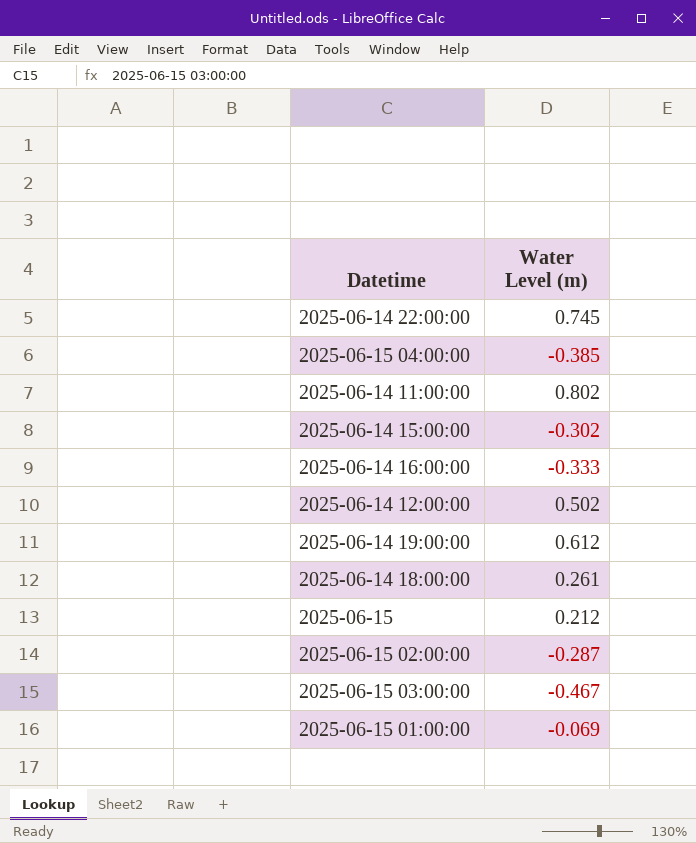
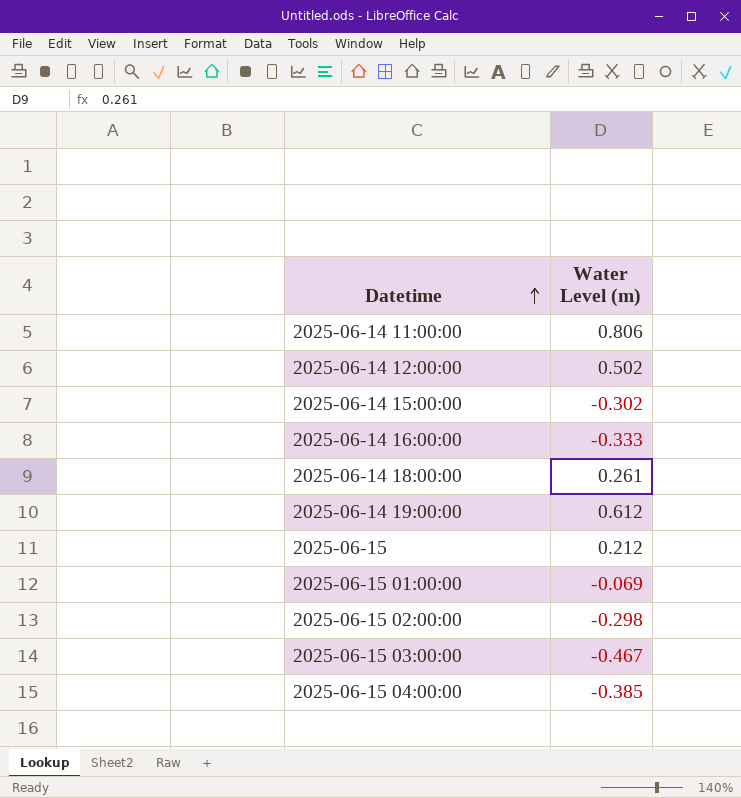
row order: none -> Datetime ascending
row 2025-06-14 22:00:00: 0.745 -> none
2025-06-14 11:00:00 | Water Level (m): 0.802 -> 0.806
2025-06-15 02:00:00 | Water Level (m): -0.287 -> -0.298

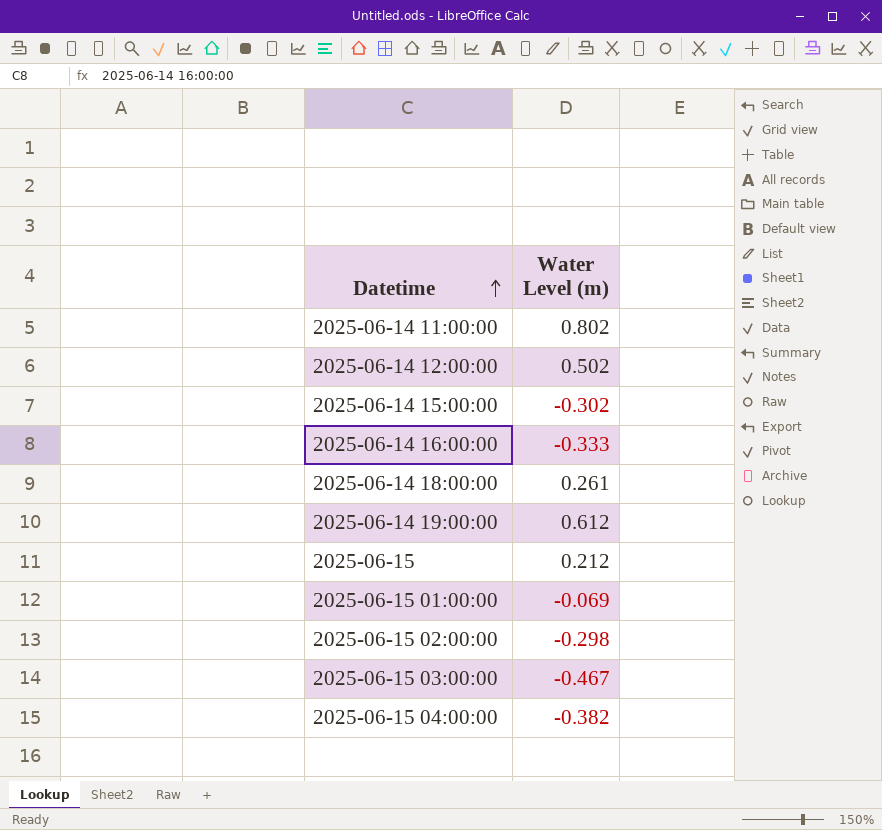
2025-06-14 11:00:00 | Water Level (m): 0.806 -> 0.802
2025-06-15 04:00:00 | Water Level (m): -0.385 -> -0.382

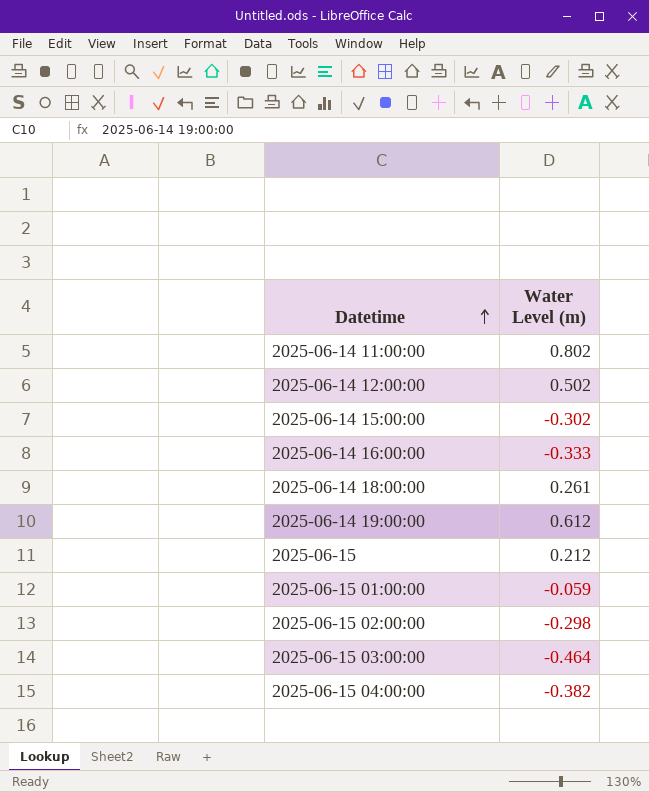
2025-06-15 01:00:00 | Water Level (m): -0.069 -> -0.059
2025-06-15 03:00:00 | Water Level (m): -0.467 -> -0.464

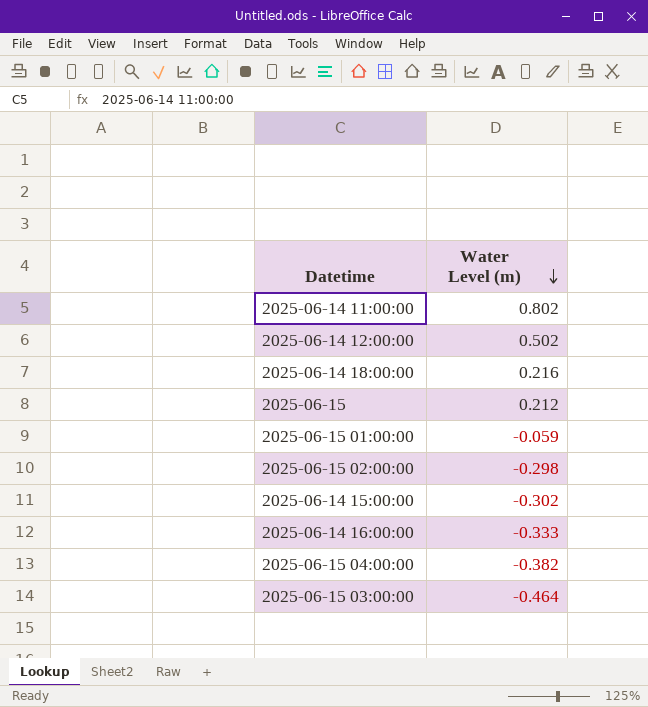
row order: Datetime ascending -> Water Level (m) descending
row 2025-06-14 19:00:00: 0.612 -> none
2025-06-14 18:00:00 | Water Level (m): 0.261 -> 0.216

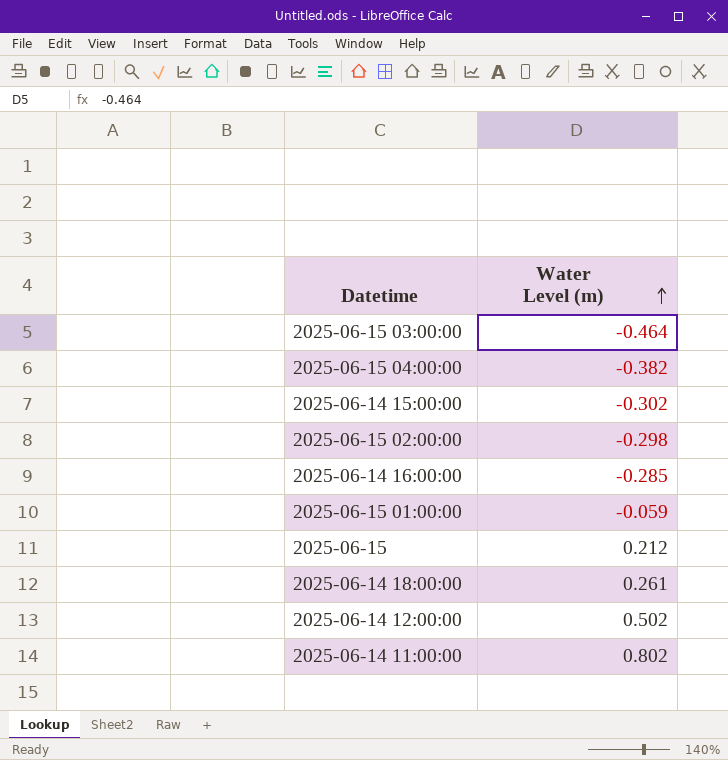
row order: Water Level (m) descending -> Water Level (m) ascending
2025-06-14 16:00:00 | Water Level (m): -0.333 -> -0.285
2025-06-14 18:00:00 | Water Level (m): 0.216 -> 0.261

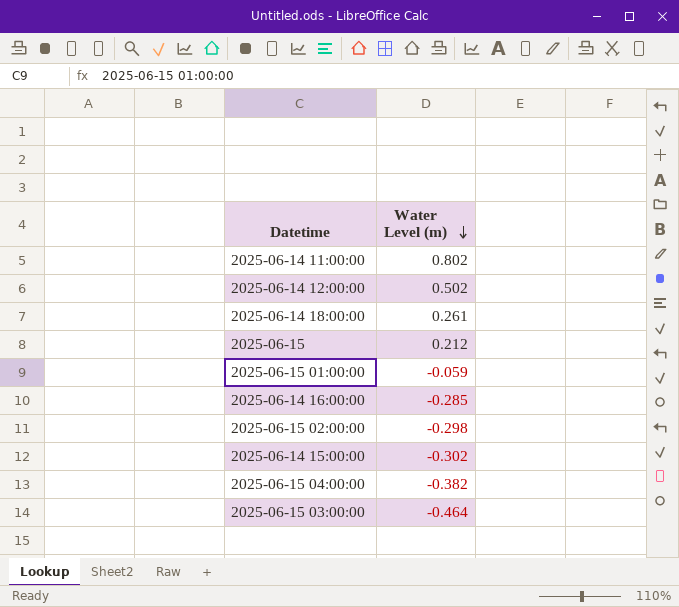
row order: Water Level (m) ascending -> Water Level (m) descending

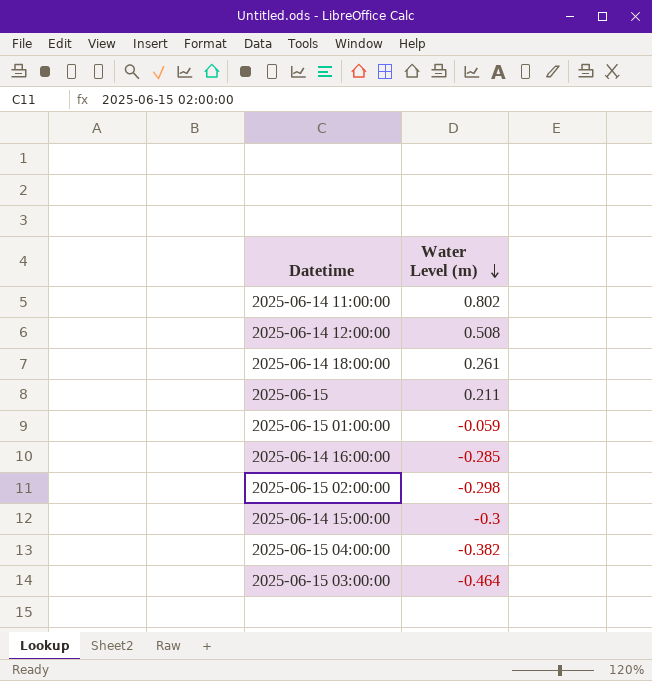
2025-06-14 12:00:00 | Water Level (m): 0.502 -> 0.508
2025-06-15 | Water Level (m): 0.212 -> 0.211
2025-06-14 15:00:00 | Water Level (m): -0.302 -> -0.3

